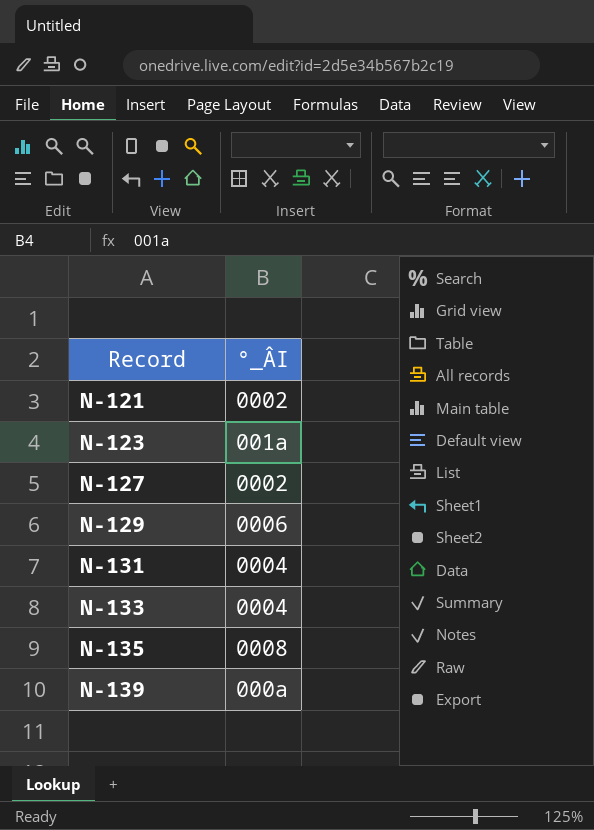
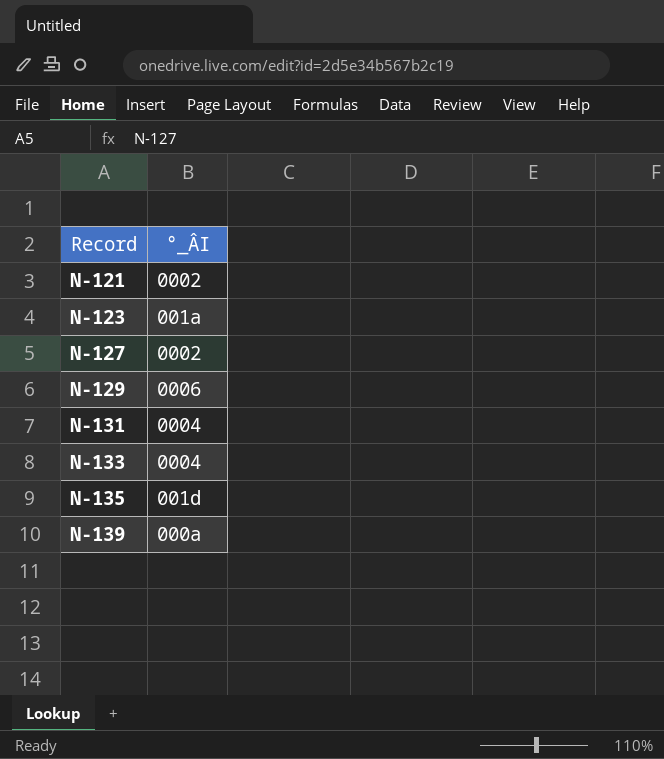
N-135 | °_ÂI: 0008 -> 001d

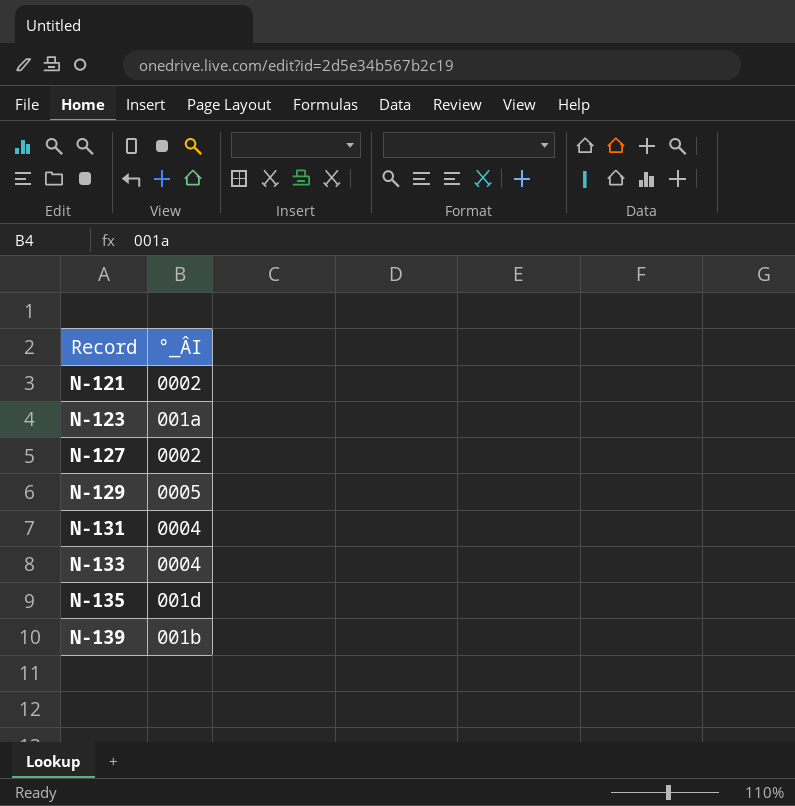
N-129 | °_ÂI: 0006 -> 0005
N-139 | °_ÂI: 000a -> 001b

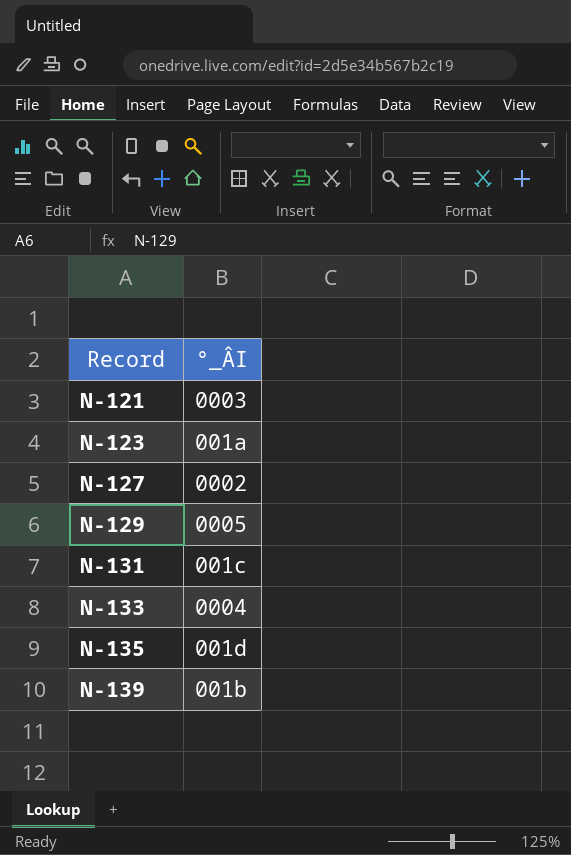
N-121 | °_ÂI: 0002 -> 0003
N-131 | °_ÂI: 0004 -> 001c

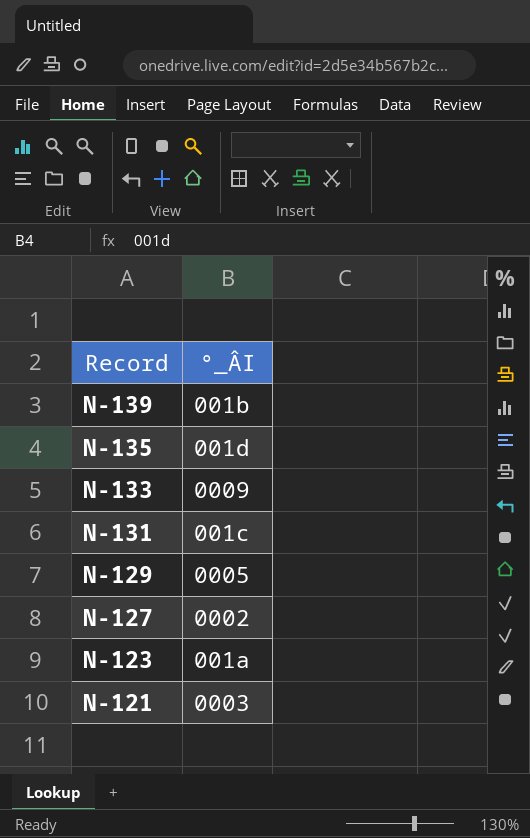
row order: Record ascending -> Record descending
N-133 | °_ÂI: 0004 -> 0009

